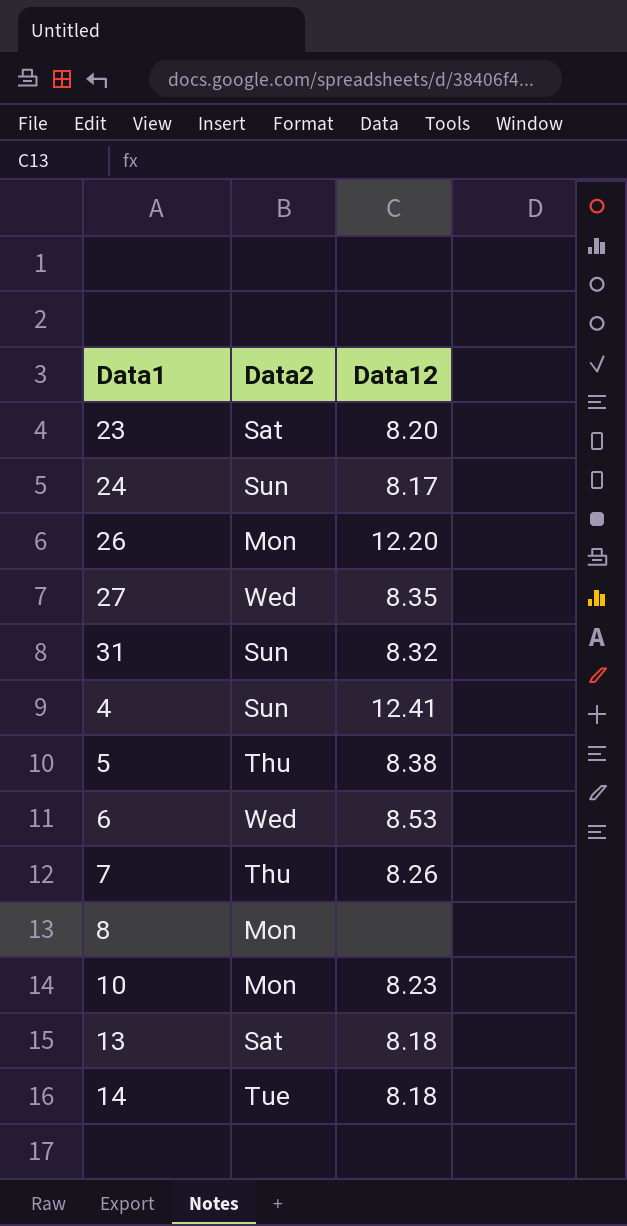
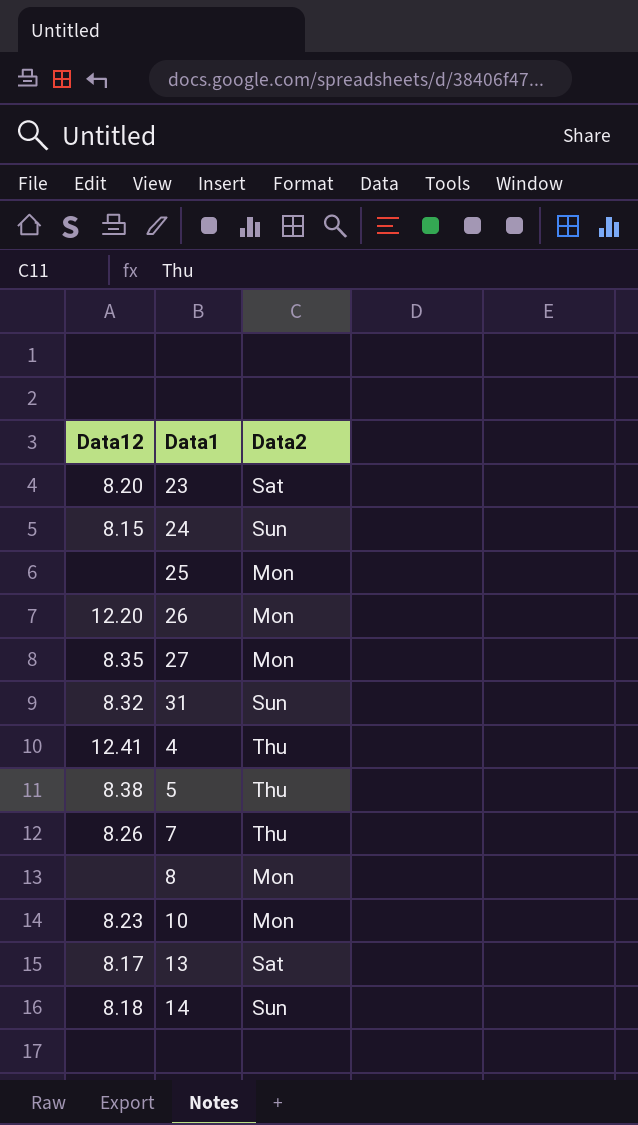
column Data12 | position: 3 -> 1
row 6: Wed | 8.53 -> none
24 | Data12: 8.17 -> 8.15
row 25: none -> none | Mon
27 | Data2: Wed -> Mon
4 | Data2: Sun -> Thu
13 | Data12: 8.18 -> 8.17
14 | Data2: Tue -> Sun

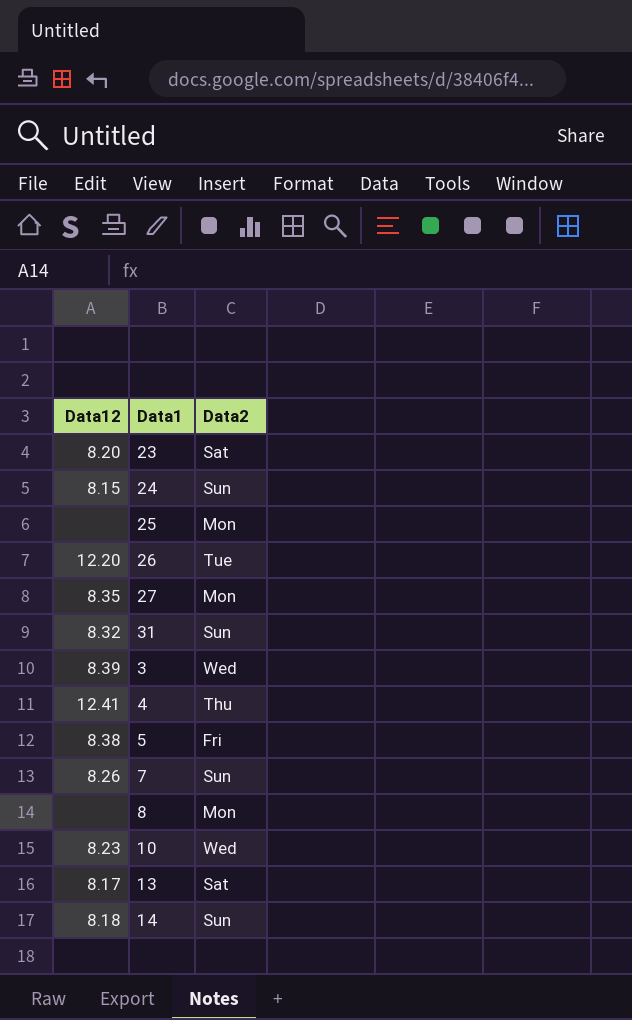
26 | Data2: Mon -> Tue
row 3: none -> 8.39 | Wed
5 | Data2: Thu -> Fri
7 | Data2: Thu -> Sun
10 | Data2: Mon -> Wed

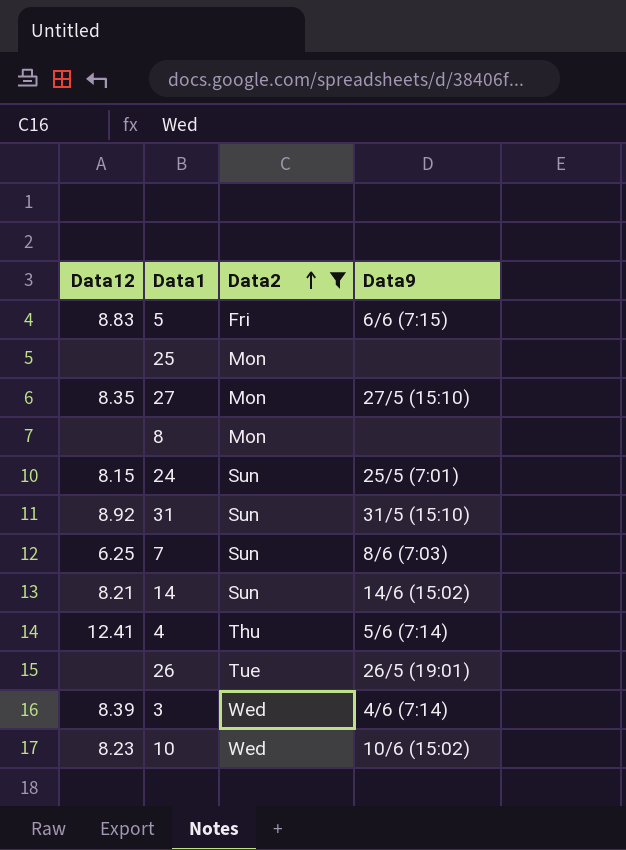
filter: none -> Data2 != Sat
row order: none -> Data2 ascending
column Data9 | position: none -> 4
5 | Data12: 8.38 -> 8.83
31 | Data12: 8.32 -> 8.92
7 | Data12: 8.26 -> 6.25
14 | Data12: 8.18 -> 8.21
26 | Data12: 12.20 -> none

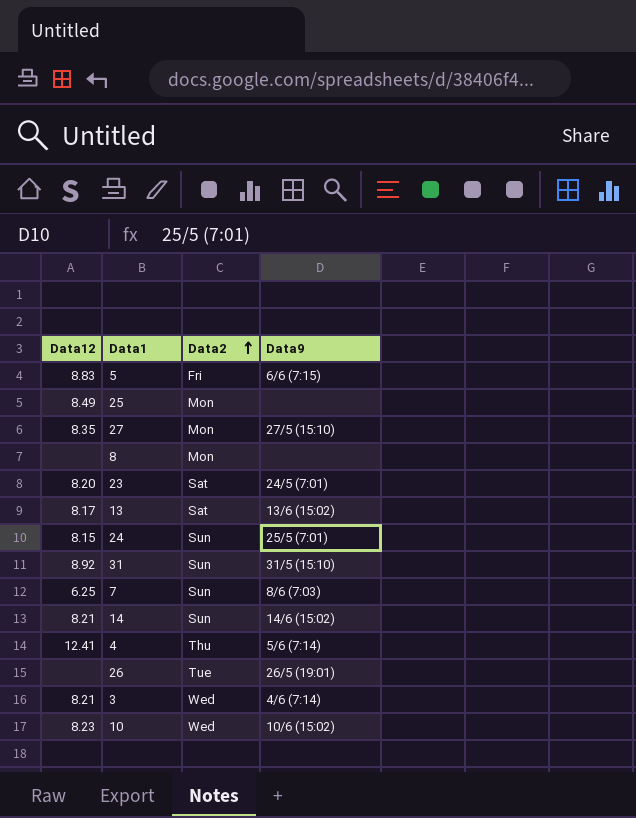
filter: Data2 != Sat -> none
25 | Data12: none -> 8.49
3 | Data12: 8.39 -> 8.21

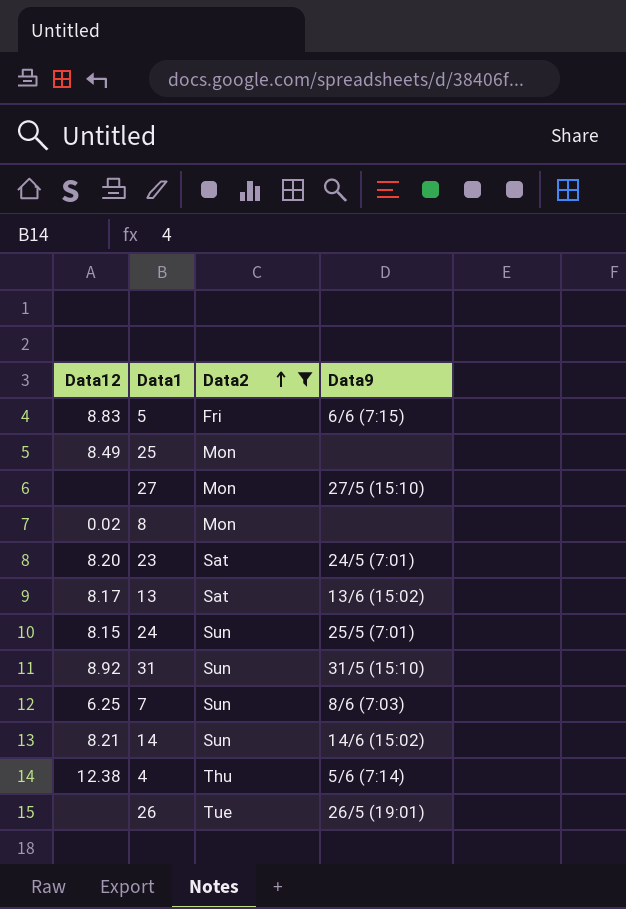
filter: none -> Data2 != Wed
27 | Data12: 8.35 -> none
8 | Data12: none -> 0.02
4 | Data12: 12.41 -> 12.38

